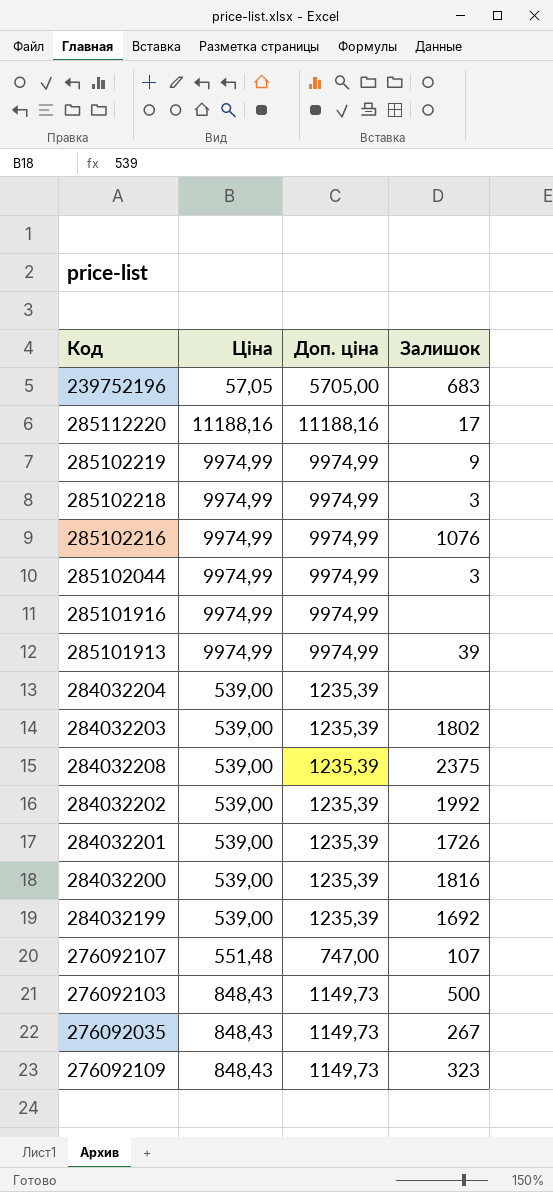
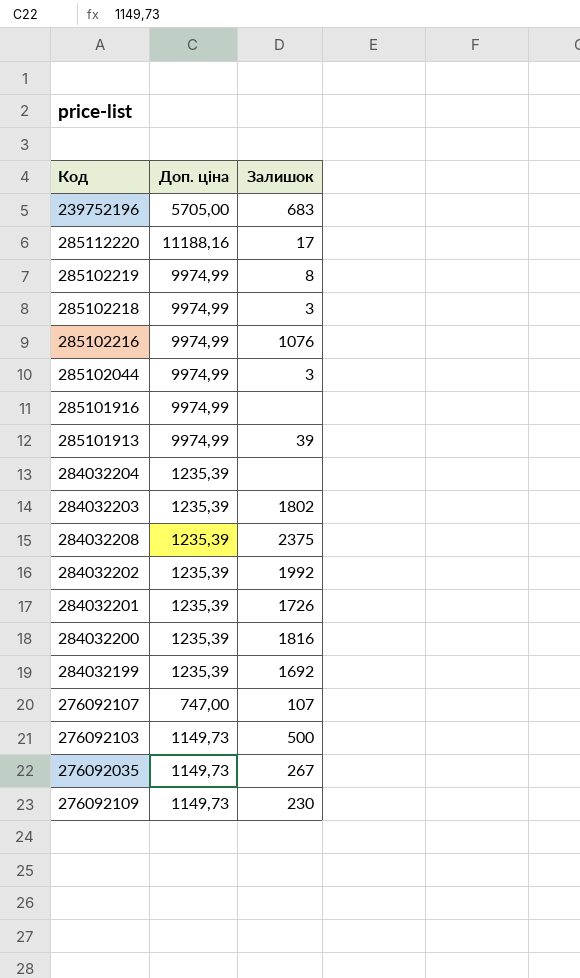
column Ціна | position: 2 -> none
285102219 | Залишок: 9 -> 8
276092109 | Залишок: 323 -> 230

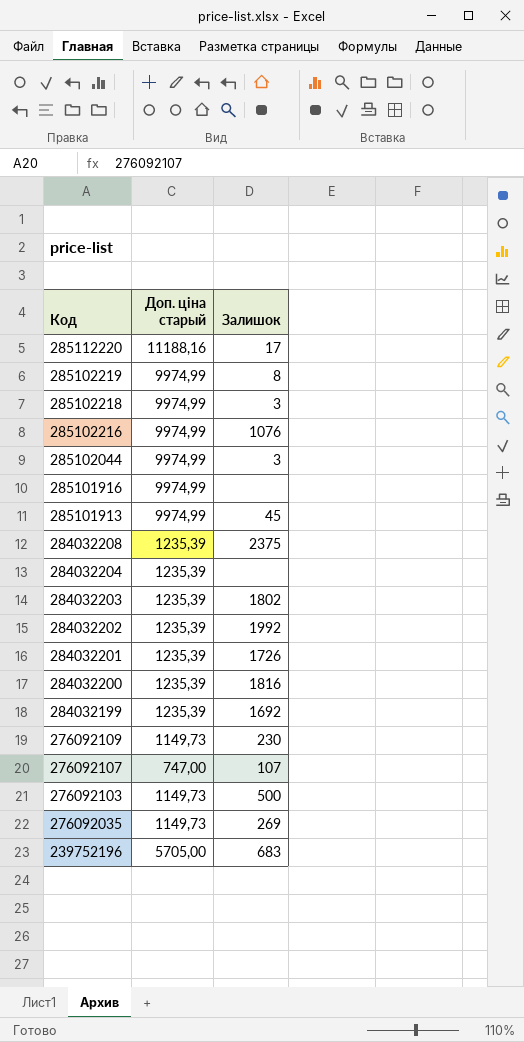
row order: none -> Код descending
column name: Доп. ціна -> Доп. ціна старый
285101913 | Залишок: 39 -> 45
276092035 | Залишок: 267 -> 269

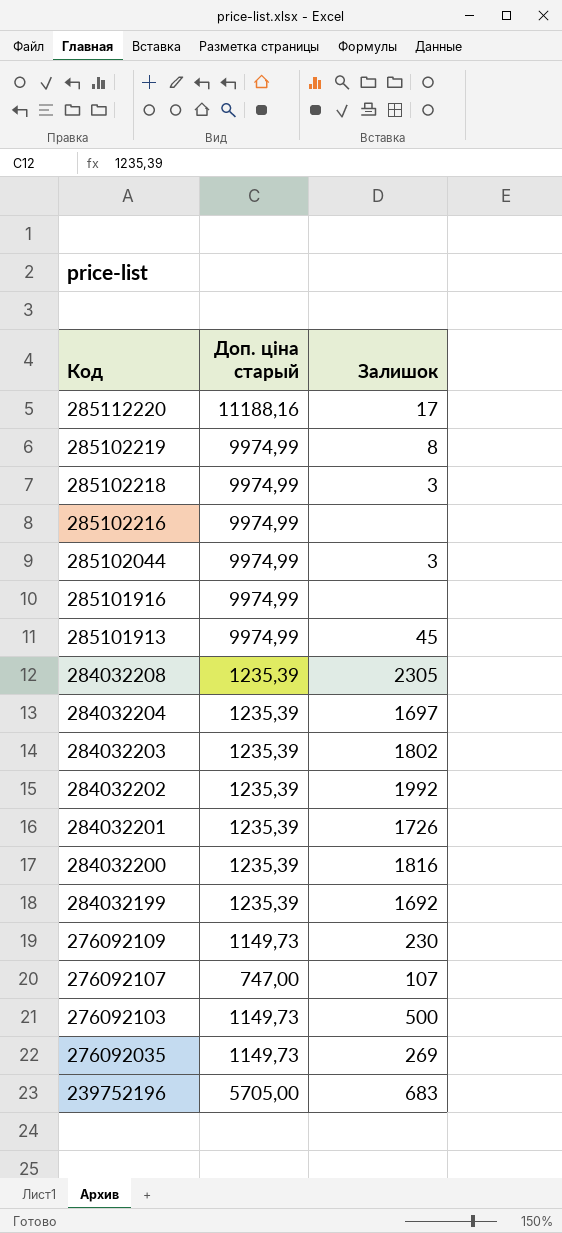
285102216 | Залишок: 1076 -> none
284032208 | Залишок: 2375 -> 2305
284032204 | Залишок: none -> 1697

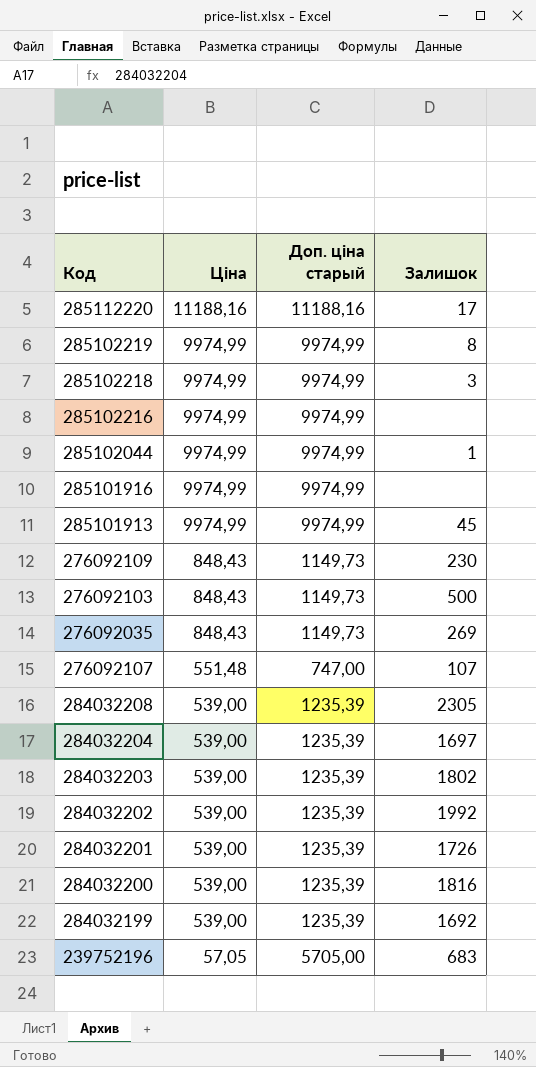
row order: Код descending -> Ціна descending
column Ціна | position: none -> 2
285102044 | Залишок: 3 -> 1

